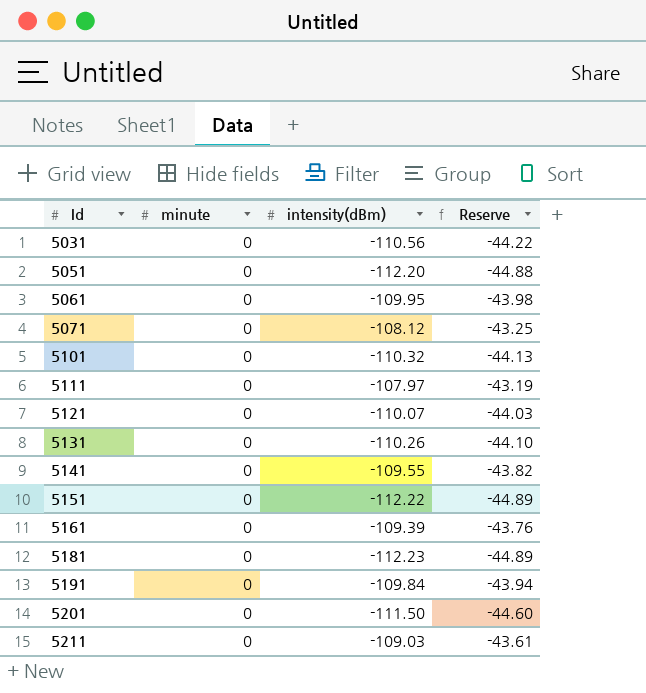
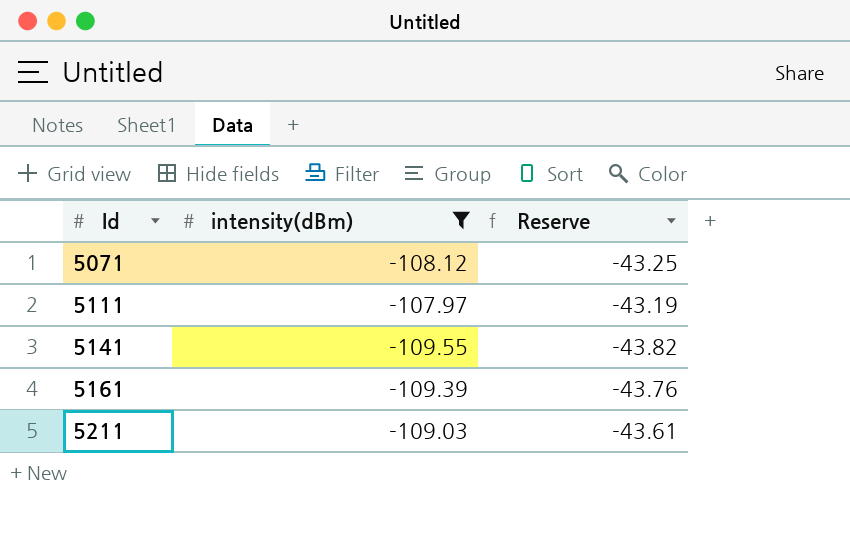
filter: none -> intensity(dBm) >= -109.55
column minute | position: 2 -> none

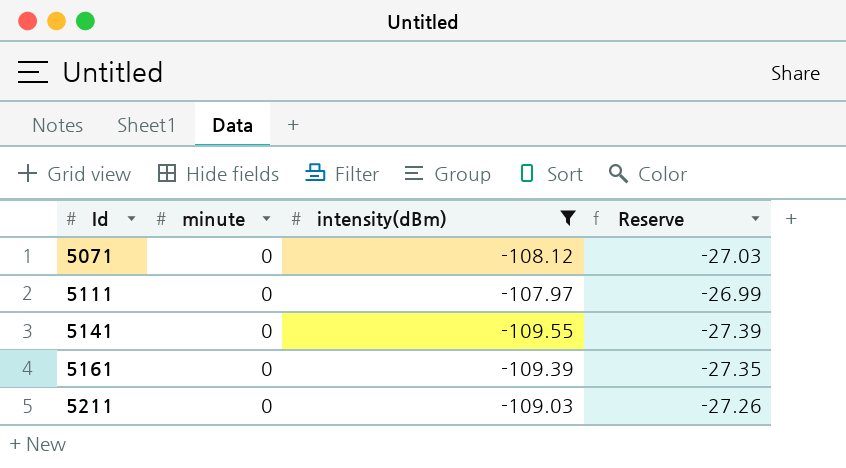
column minute | position: none -> 2
column Reserve | formula: [intensity(dBm)] * 0.4 -> [intensity(dBm)] * 0.25

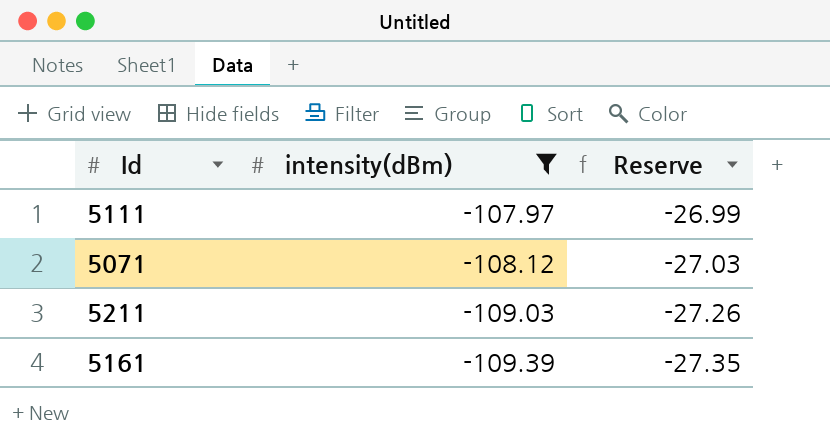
row order: Id ascending -> intensity(dBm) descending
column minute | position: 2 -> none
row 5141: 0 | -109.55 | -27.39 -> none

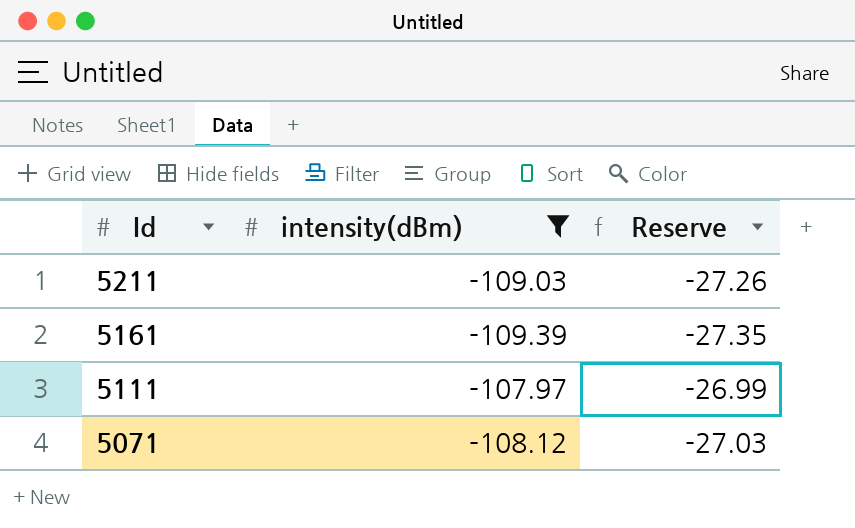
row order: intensity(dBm) descending -> Id descending

